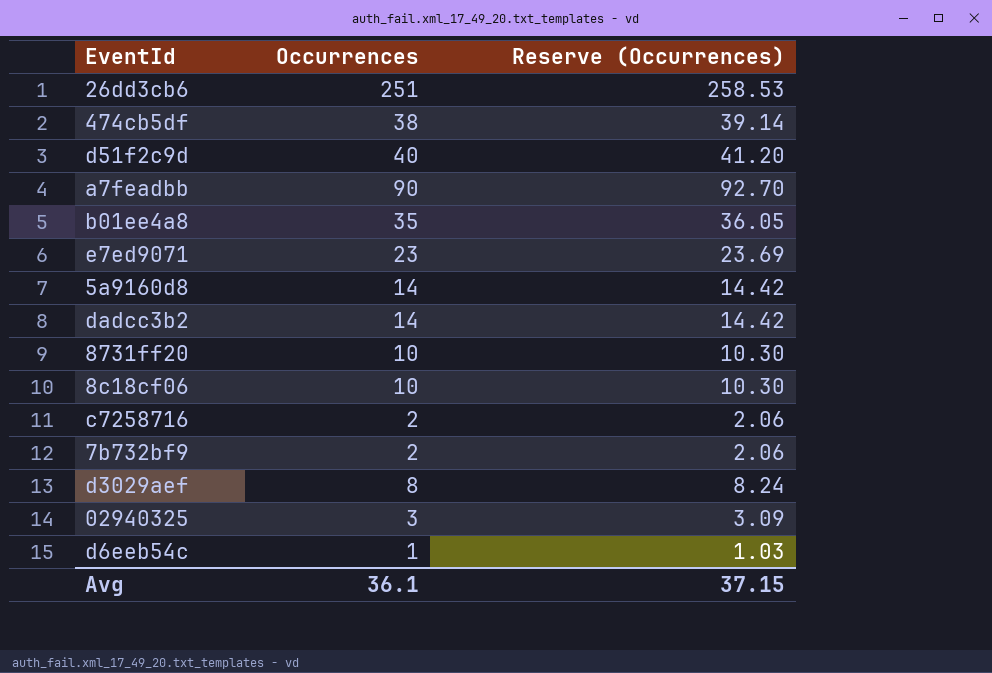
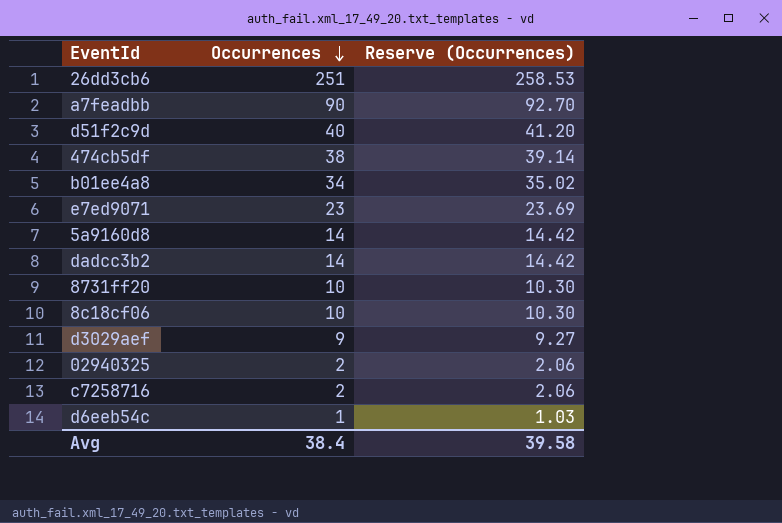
row order: none -> Occurrences descending
row 7b732bf9: 2 | 2.06 -> none
b01ee4a8 | Occurrences: 35 -> 34
b01ee4a8 | Reserve (Occurrences): 36.05 -> 35.02
d3029aef | Occurrences: 8 -> 9
d3029aef | Reserve (Occurrences): 8.24 -> 9.27
02940325 | Occurrences: 3 -> 2
02940325 | Reserve (Occurrences): 3.09 -> 2.06
Avg | Occurrences: 36.1 -> 38.4
Avg | Reserve (Occurrences): 37.15 -> 39.58

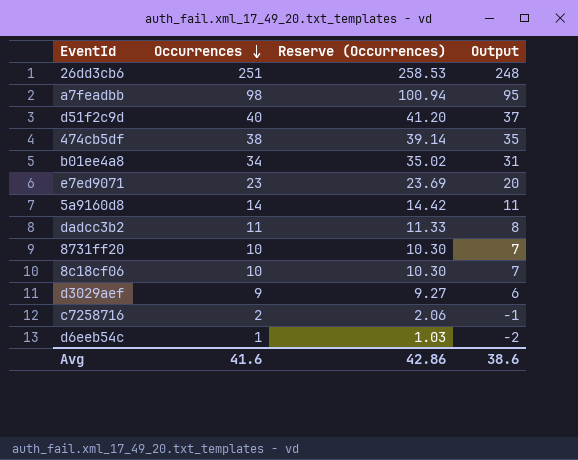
column Output | formula: none -> [Occurrences] - 3
row 02940325: 2 | 2.06 -> none
a7feadbb | Occurrences: 90 -> 98
a7feadbb | Reserve (Occurrences): 92.70 -> 100.94
dadcc3b2 | Occurrences: 14 -> 11
dadcc3b2 | Reserve (Occurrences): 14.42 -> 11.33
Avg | Occurrences: 38.4 -> 41.6
Avg | Reserve (Occurrences): 39.58 -> 42.86

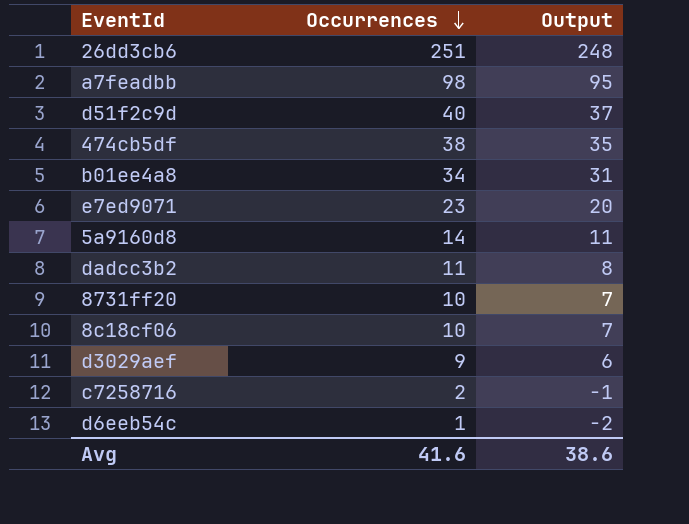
column Reserve (Occurrences) | formula: [Occurrences] * 1.03 -> none

